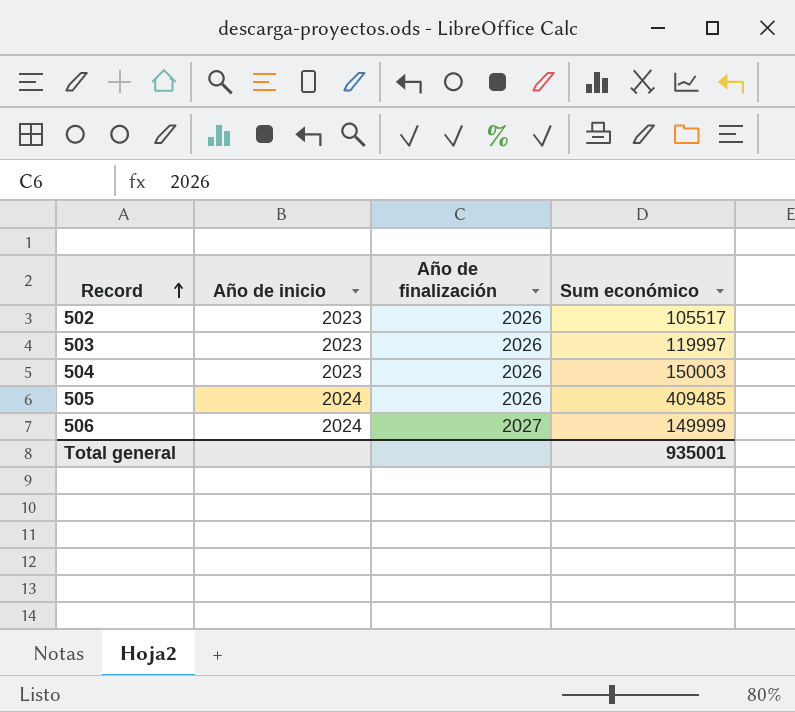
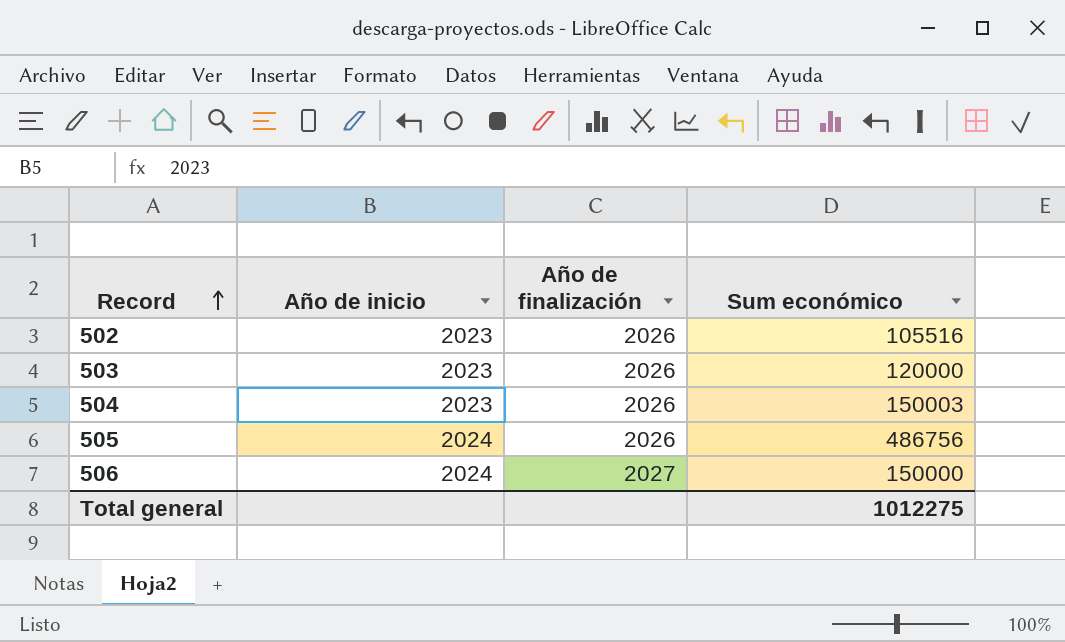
502 | Sum económico: 105517 -> 105516
503 | Sum económico: 119997 -> 120000
505 | Sum económico: 409485 -> 486756
506 | Sum económico: 149999 -> 150000
Total general | Sum económico: 935001 -> 1012275

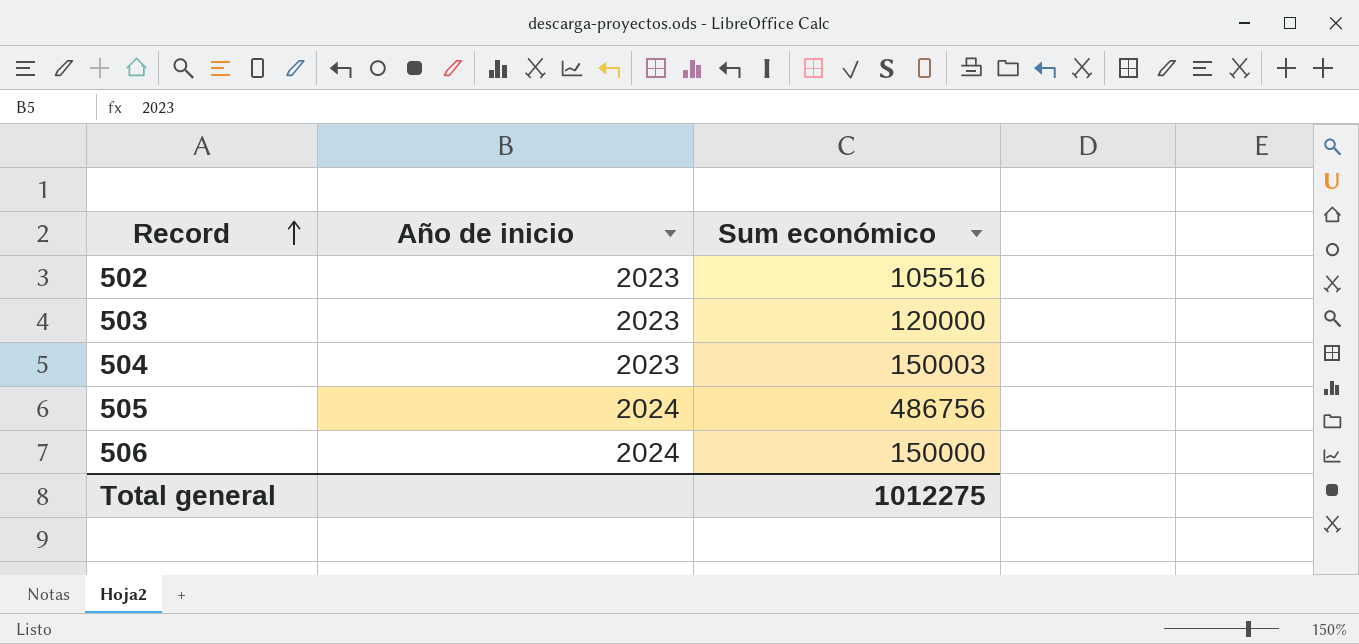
column Año de finalización | position: 3 -> none

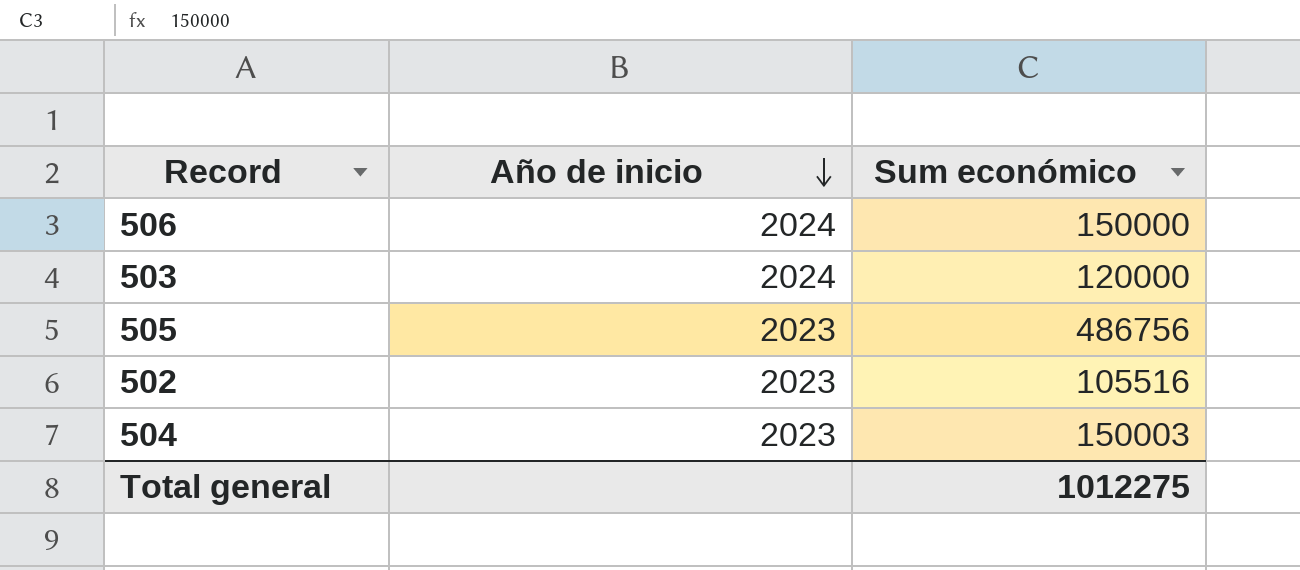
row order: Record ascending -> Año de inicio descending
503 | Año de inicio: 2023 -> 2024
505 | Año de inicio: 2024 -> 2023

